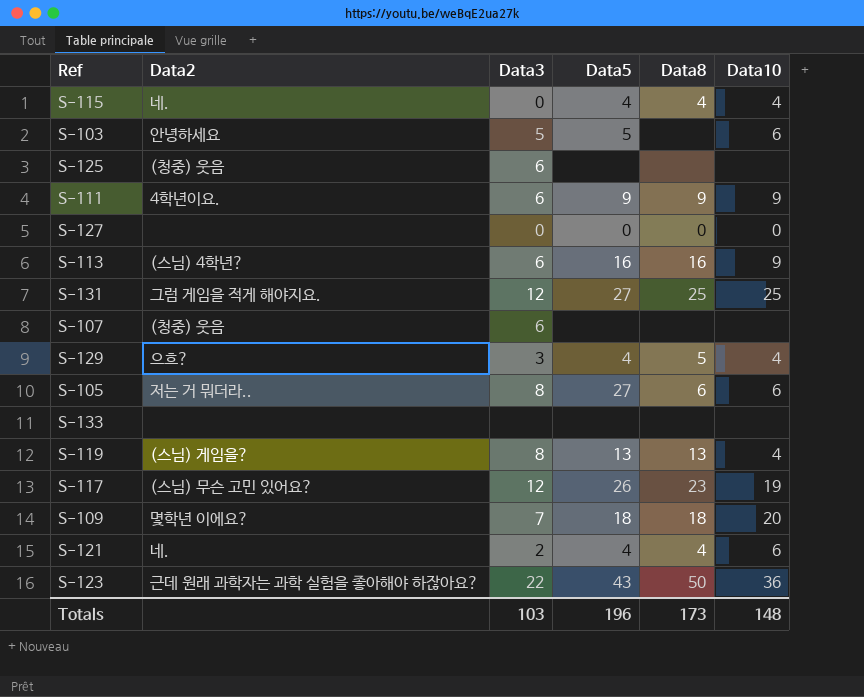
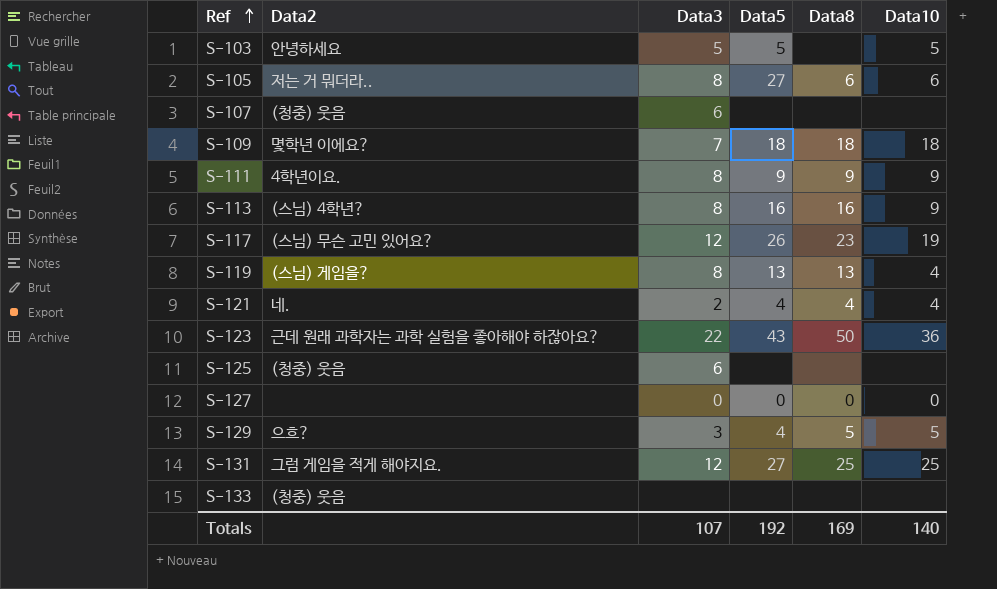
row order: none -> Ref ascending
row S-115: 네. | 0 | 4 | 4 | 4 -> none
S-103 | Data10: 6 -> 5
S-109 | Data10: 20 -> 18
S-111 | Data3: 6 -> 8
S-113 | Data3: 6 -> 8
S-121 | Data10: 6 -> 4
S-129 | Data10: 4 -> 5
S-133 | Data2: none -> (청중) 웃음
Totals | Data3: 103 -> 107
Totals | Data5: 196 -> 192
Totals | Data8: 173 -> 169
Totals | Data10: 148 -> 140

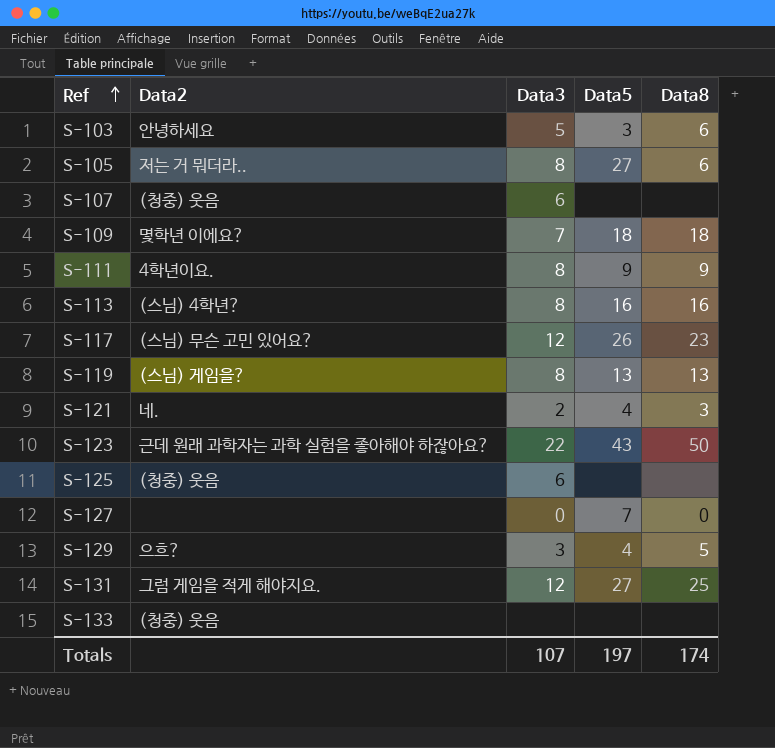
column Data10 | position: 6 -> none
S-103 | Data5: 5 -> 3
S-103 | Data8: none -> 6
S-121 | Data8: 4 -> 3
S-127 | Data5: 0 -> 7
Totals | Data5: 192 -> 197
Totals | Data8: 169 -> 174

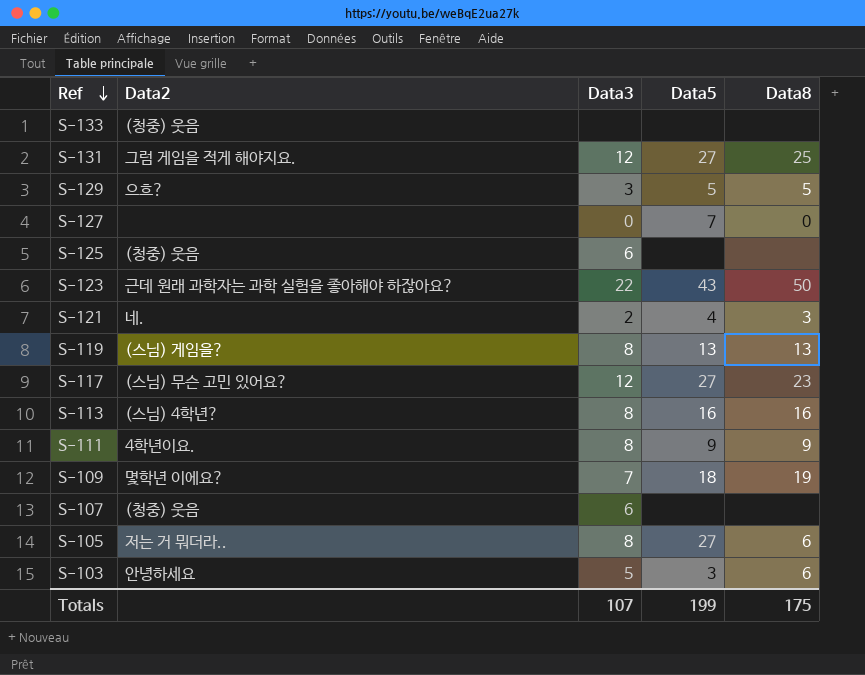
row order: Ref ascending -> Ref descending
S-129 | Data5: 4 -> 5
S-117 | Data5: 26 -> 27
S-109 | Data8: 18 -> 19
Totals | Data5: 197 -> 199
Totals | Data8: 174 -> 175

